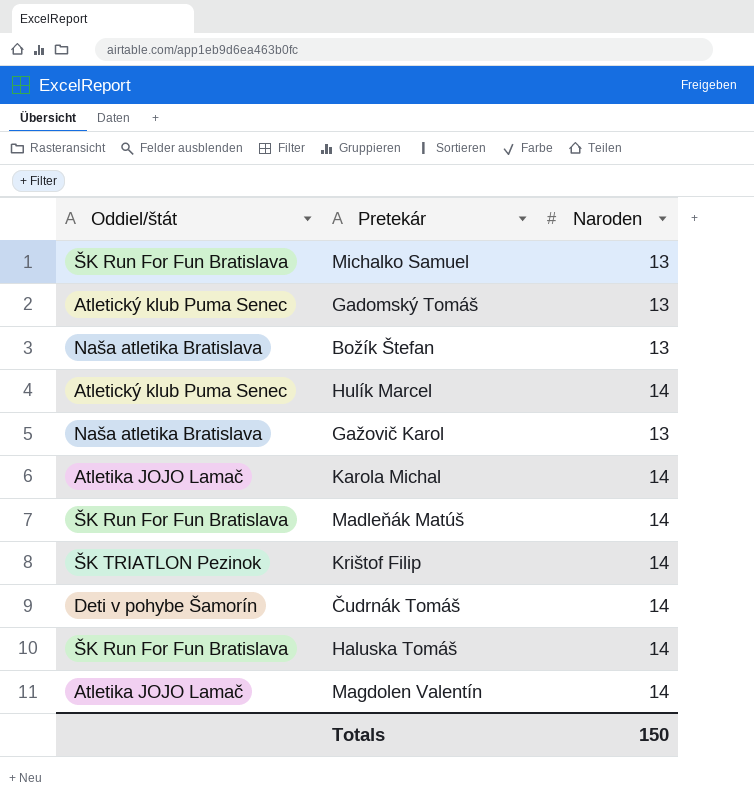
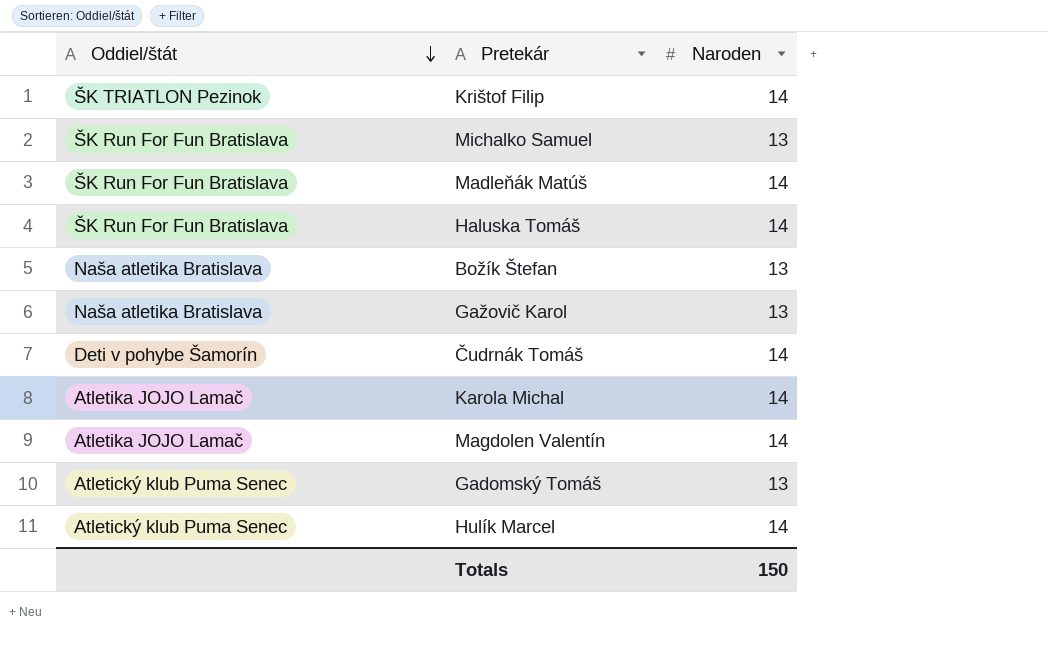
row order: none -> Oddiel/štát descending

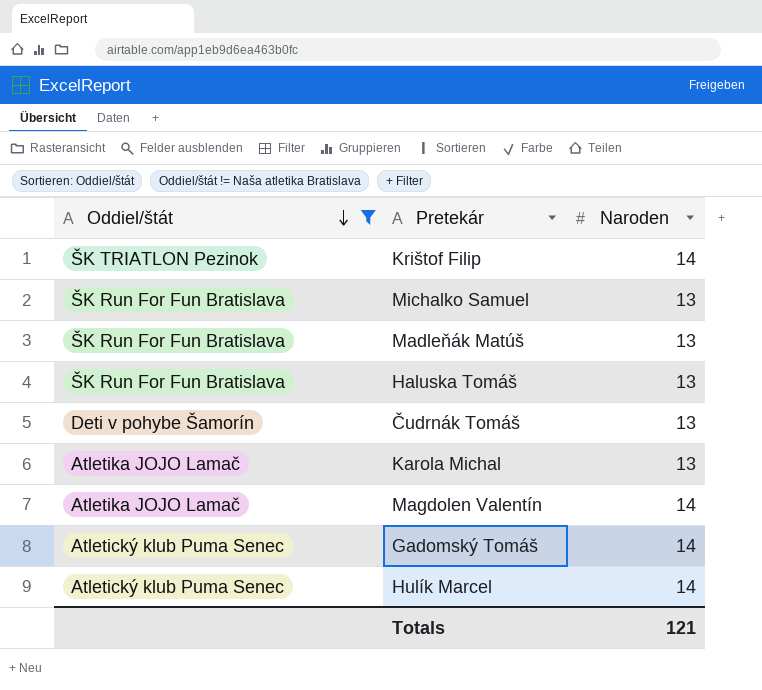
filter: none -> Oddiel/štát != Naša atletika Bratislava
Madleňák Matúš | Naroden: 14 -> 13
Haluska Tomáš | Naroden: 14 -> 13
Čudrnák Tomáš | Naroden: 14 -> 13
Karola Michal | Naroden: 14 -> 13
Gadomský Tomáš | Naroden: 13 -> 14
Totals | Naroden: 150 -> 121

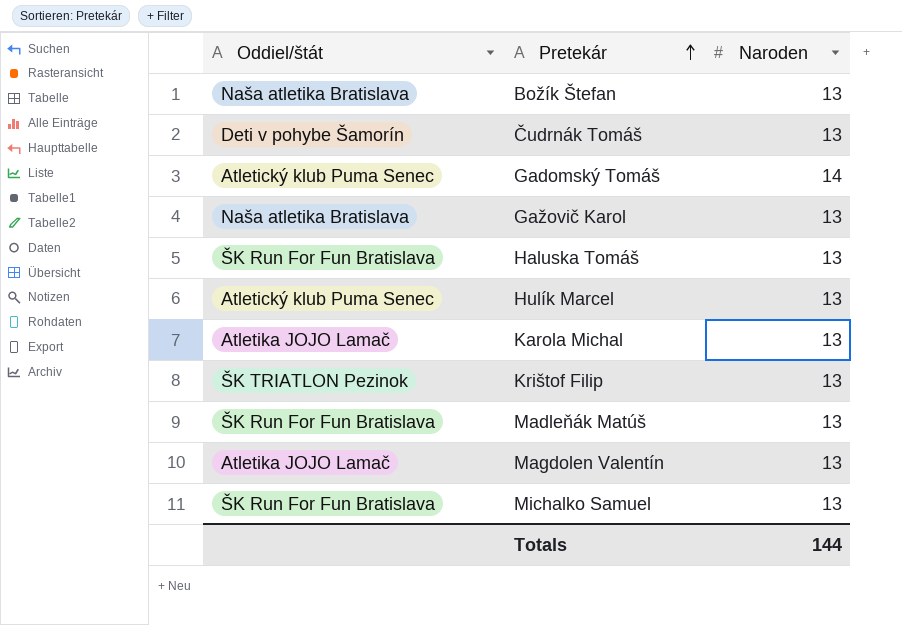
filter: Oddiel/štát != Naša atletika Bratislava -> none
row order: Oddiel/štát descending -> Pretekár ascending
Hulík Marcel | Naroden: 14 -> 13
Krištof Filip | Naroden: 14 -> 13
Magdolen Valentín | Naroden: 14 -> 13
Totals | Naroden: 121 -> 144

